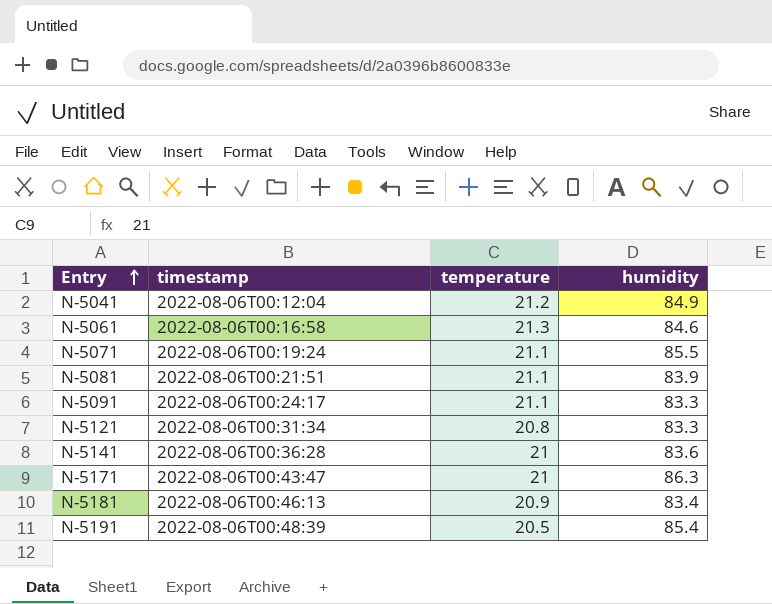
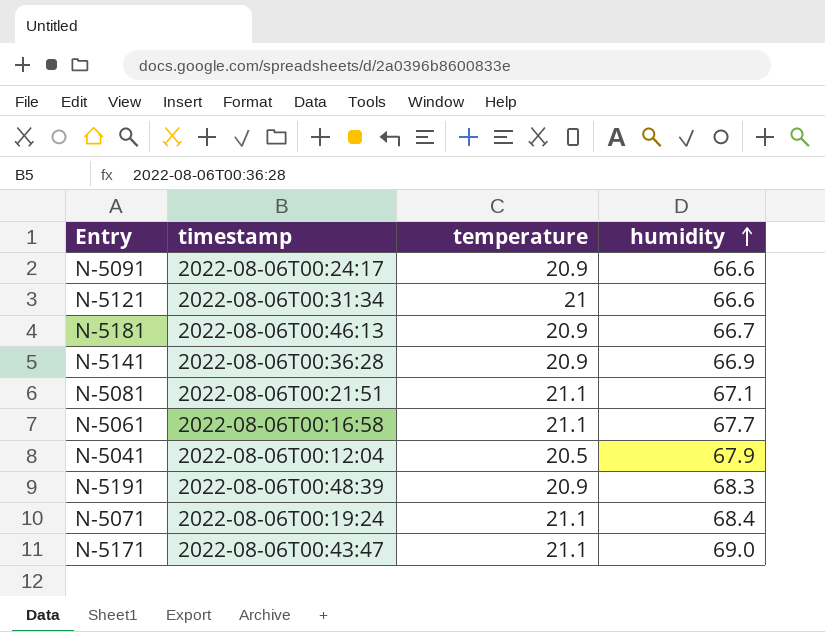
row order: Entry ascending -> humidity ascending
N-5091 | temperature: 21.1 -> 20.9
N-5091 | humidity: 83.3 -> 66.6
N-5121 | temperature: 20.8 -> 21
N-5121 | humidity: 83.3 -> 66.6
N-5181 | humidity: 83.4 -> 66.7
N-5141 | temperature: 21 -> 20.9
N-5141 | humidity: 83.6 -> 66.9
N-5081 | humidity: 83.9 -> 67.1
N-5061 | temperature: 21.3 -> 21.1
N-5061 | humidity: 84.6 -> 67.7
N-5041 | temperature: 21.2 -> 20.5
N-5041 | humidity: 84.9 -> 67.9
N-5191 | temperature: 20.5 -> 20.9
N-5191 | humidity: 85.4 -> 68.3
N-5071 | humidity: 85.5 -> 68.4
N-5171 | temperature: 21 -> 21.1
N-5171 | humidity: 86.3 -> 69.0

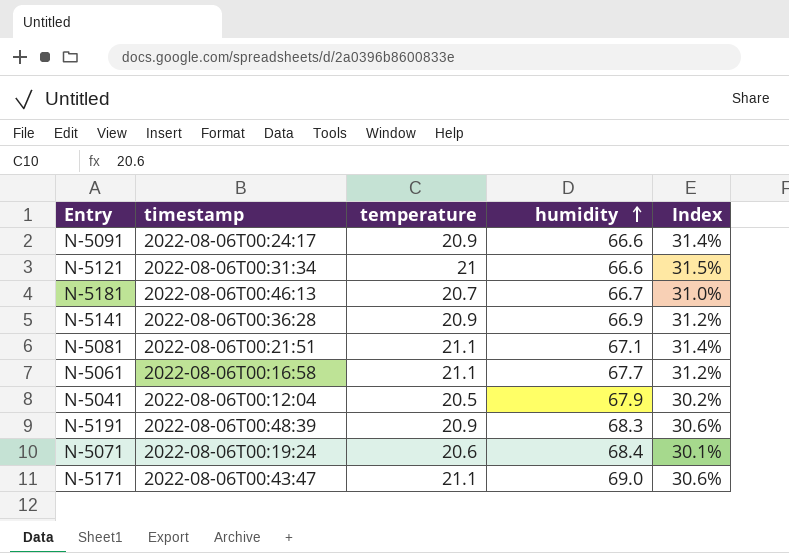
column Index | formula: none -> [temperature] / [humidity]
N-5181 | temperature: 20.9 -> 20.7
N-5071 | temperature: 21.1 -> 20.6

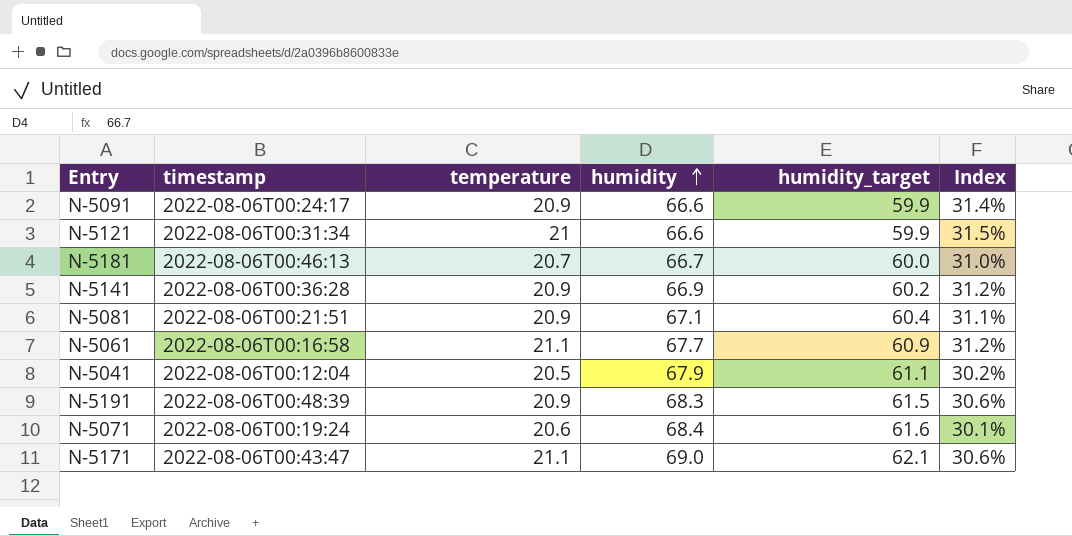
column humidity_target | formula: none -> [humidity] * 0.9
N-5081 | temperature: 21.1 -> 20.9
N-5081 | Index: 31.4% -> 31.1%

